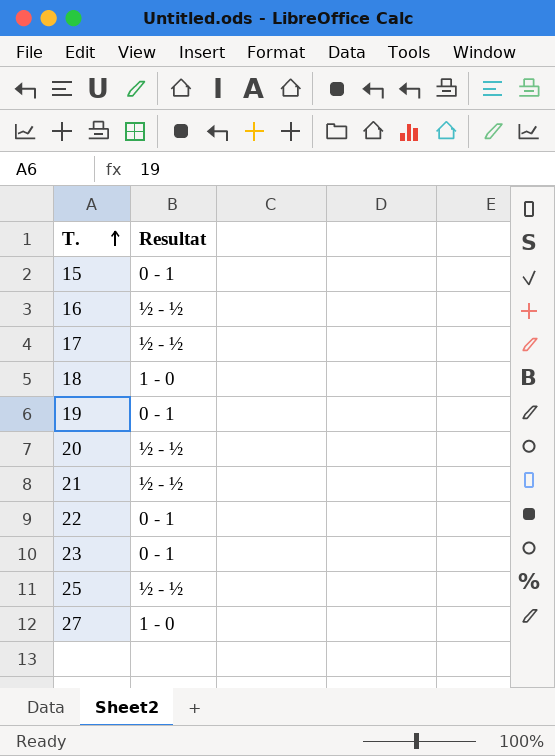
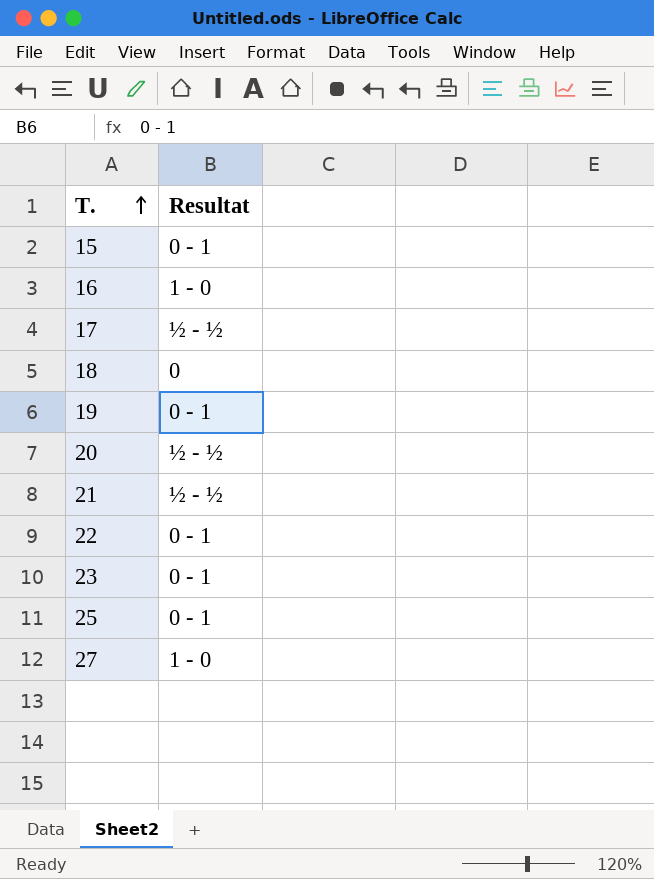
16 | Resultat: ½ - ½ -> 1 - 0
18 | Resultat: 1 - 0 -> 0
25 | Resultat: ½ - ½ -> 0 - 1

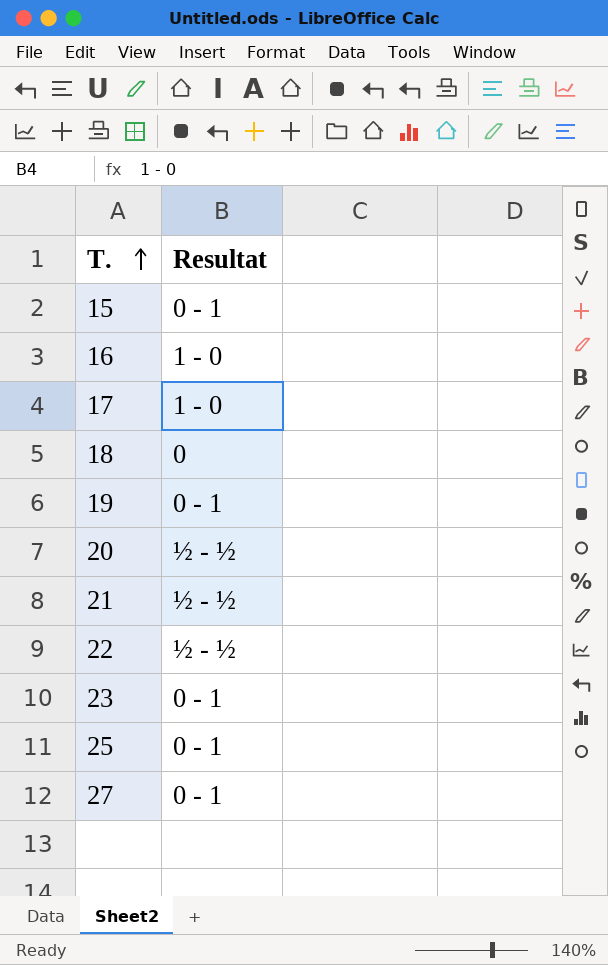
17 | Resultat: ½ - ½ -> 1 - 0
22 | Resultat: 0 - 1 -> ½ - ½
27 | Resultat: 1 - 0 -> 0 - 1

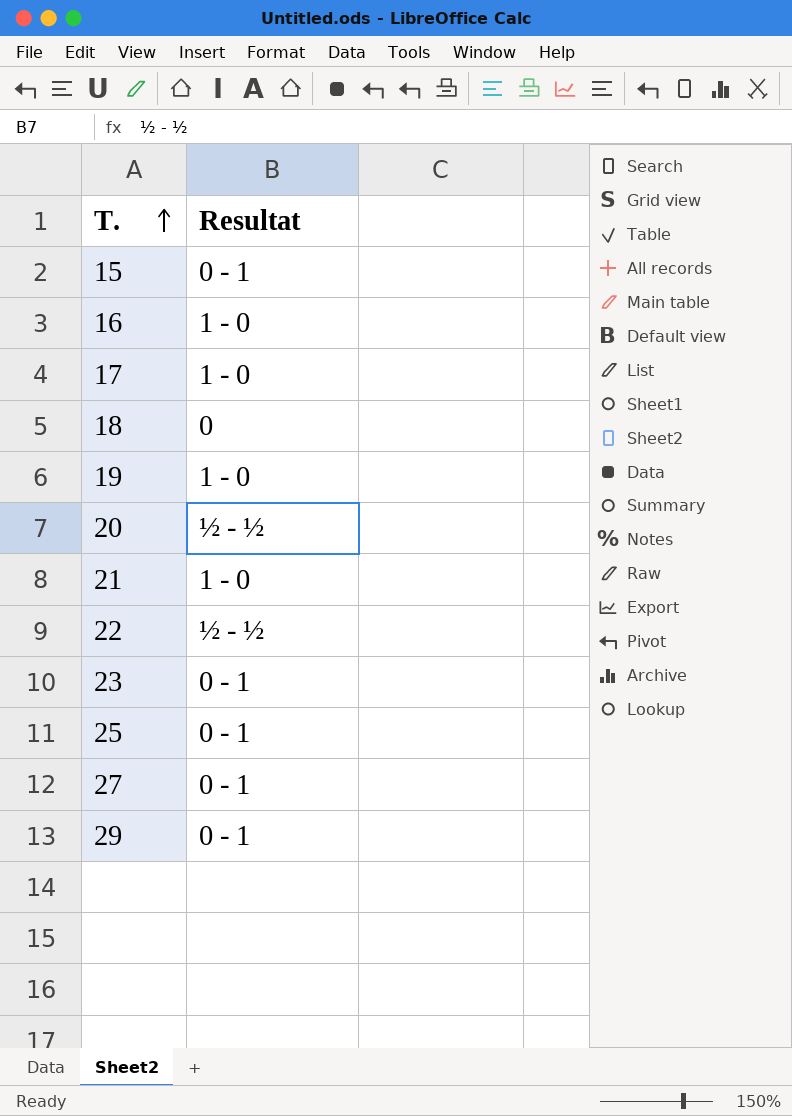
19 | Resultat: 0 - 1 -> 1 - 0
21 | Resultat: ½ - ½ -> 1 - 0
row 29: none -> 0 - 1

